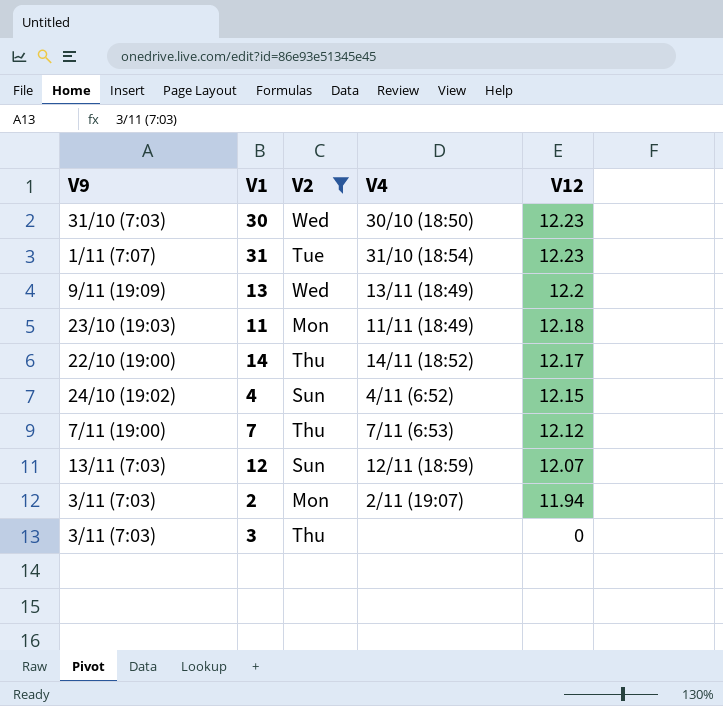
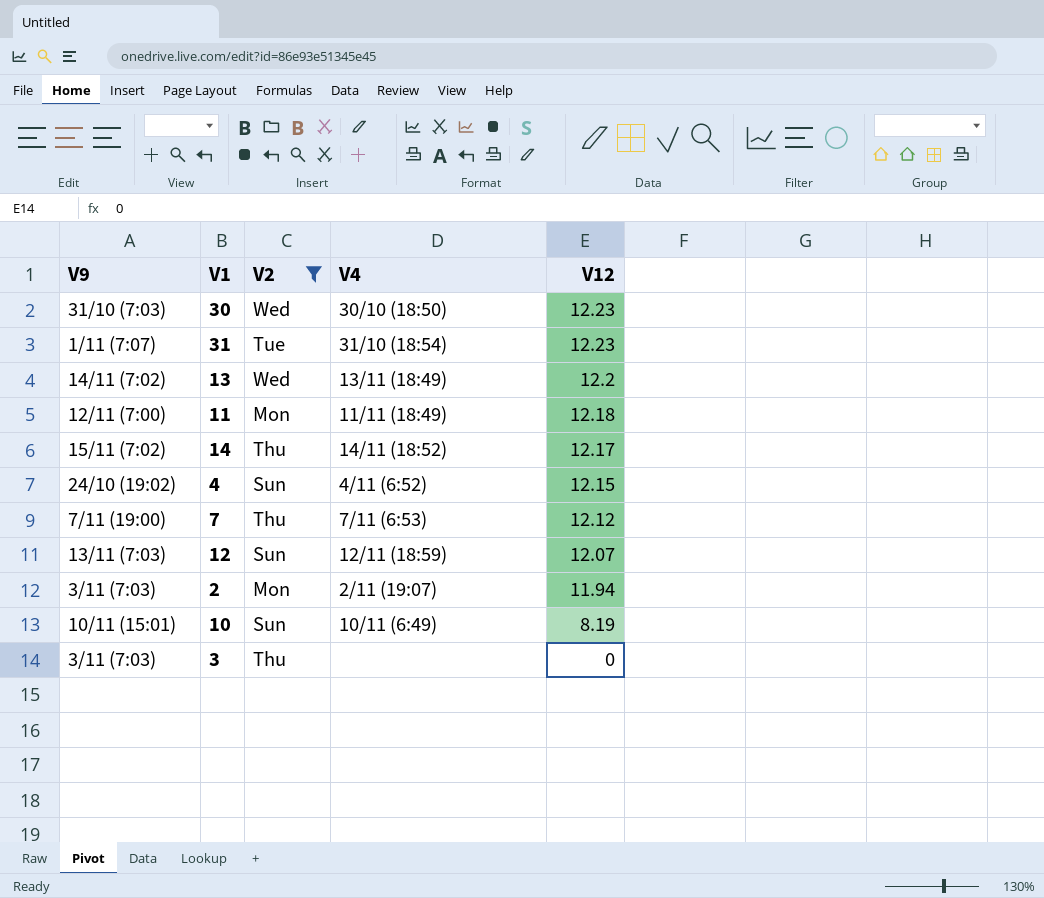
13 | V9: 9/11 (19:09) -> 14/11 (7:02)
11 | V9: 23/10 (19:03) -> 12/11 (7:00)
14 | V9: 22/10 (19:00) -> 15/11 (7:02)
row 10: none -> 10/11 (15:01) | Sun | 10/11 (6:49) | 8.19

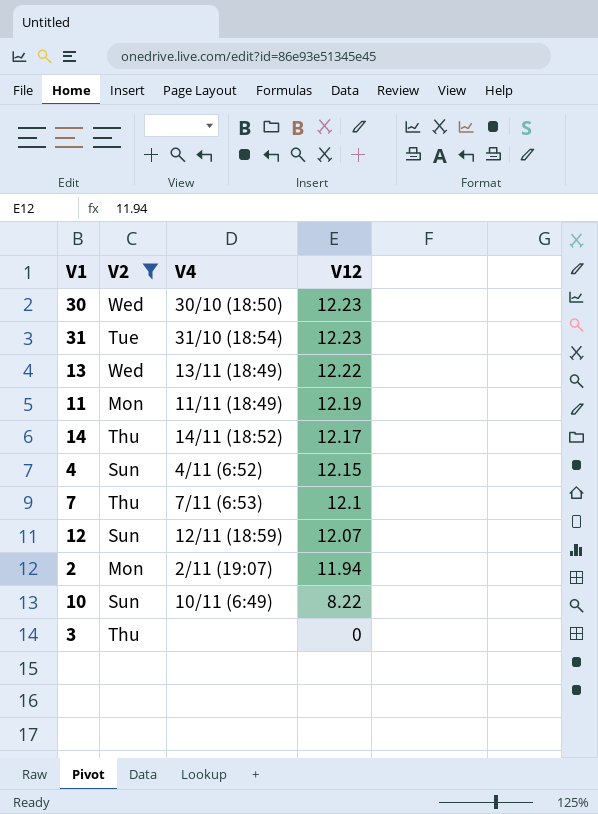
column V9 | position: 1 -> none
13 | V12: 12.2 -> 12.22
11 | V12: 12.18 -> 12.19
7 | V12: 12.12 -> 12.1
10 | V12: 8.19 -> 8.22

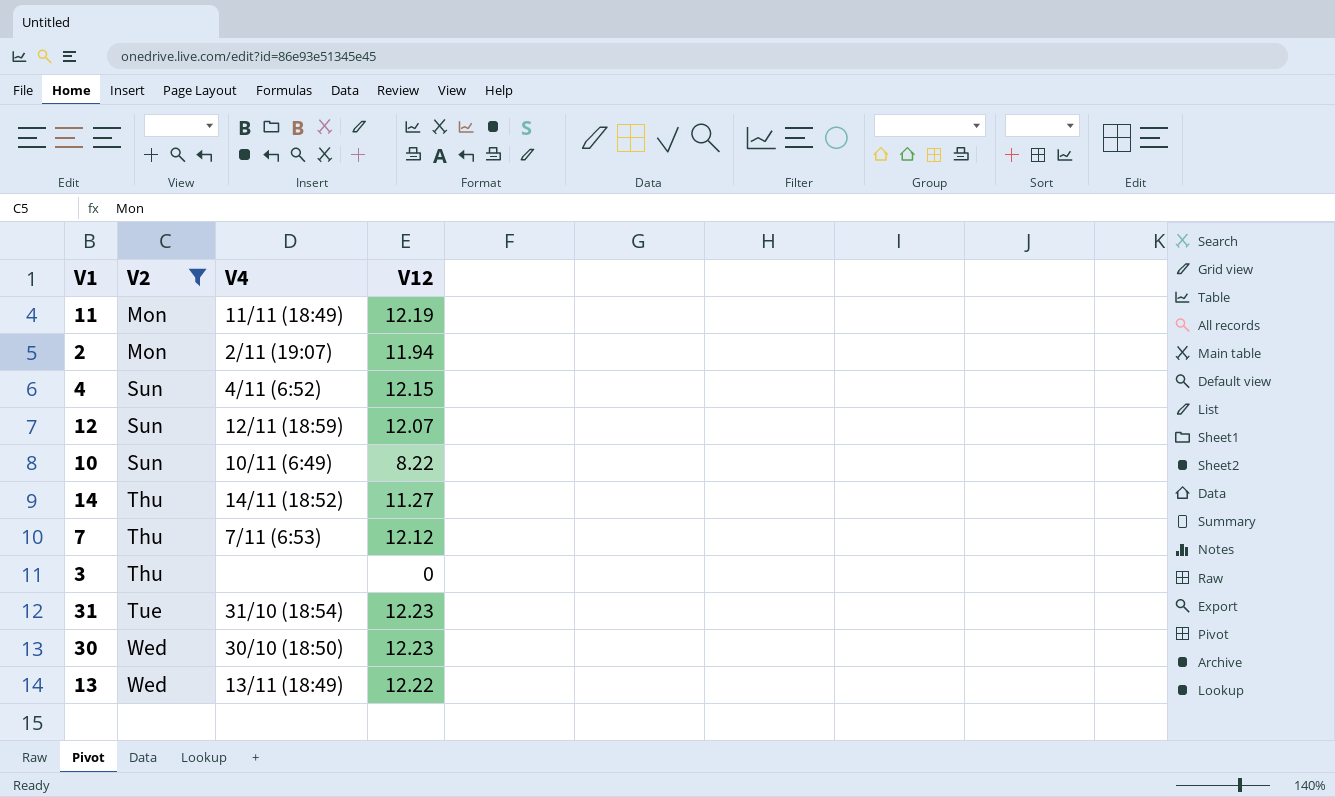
row order: V12 descending -> V2 ascending
14 | V12: 12.17 -> 11.27
7 | V12: 12.1 -> 12.12

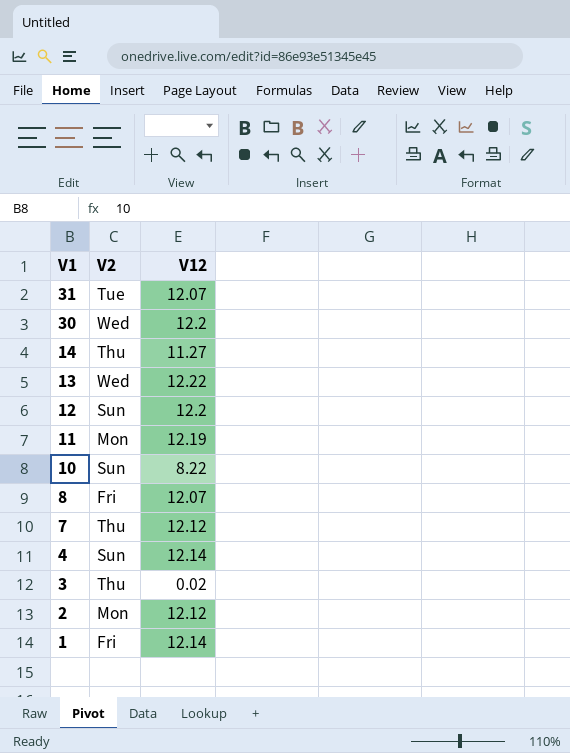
filter: V2 != Fri -> none
row order: V2 ascending -> V1 descending
column V4 | position: 3 -> none
31 | V12: 12.23 -> 12.07
30 | V12: 12.23 -> 12.2
12 | V12: 12.07 -> 12.2
4 | V12: 12.15 -> 12.14
3 | V12: 0 -> 0.02
2 | V12: 11.94 -> 12.12

